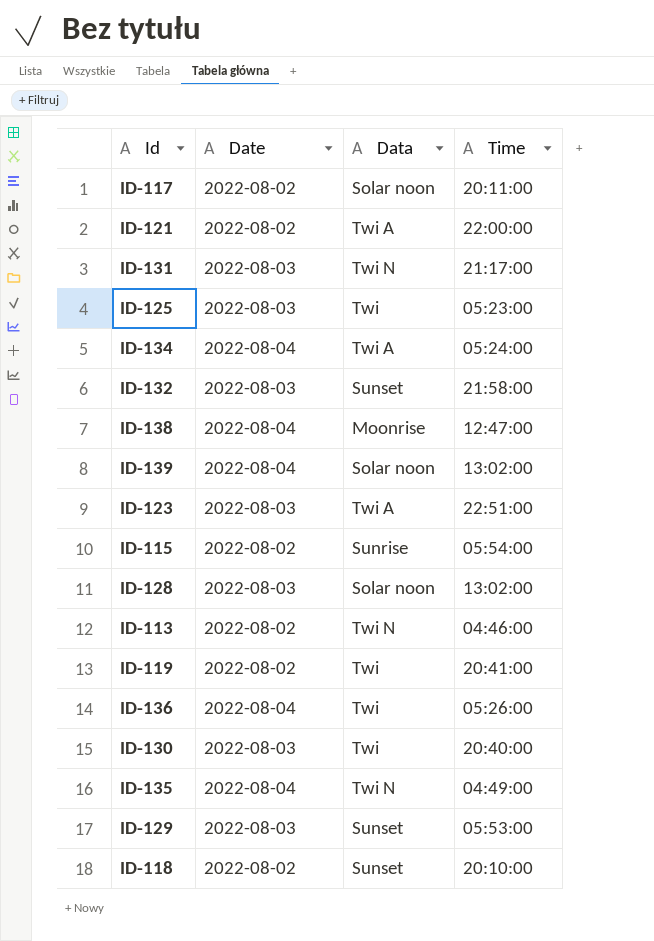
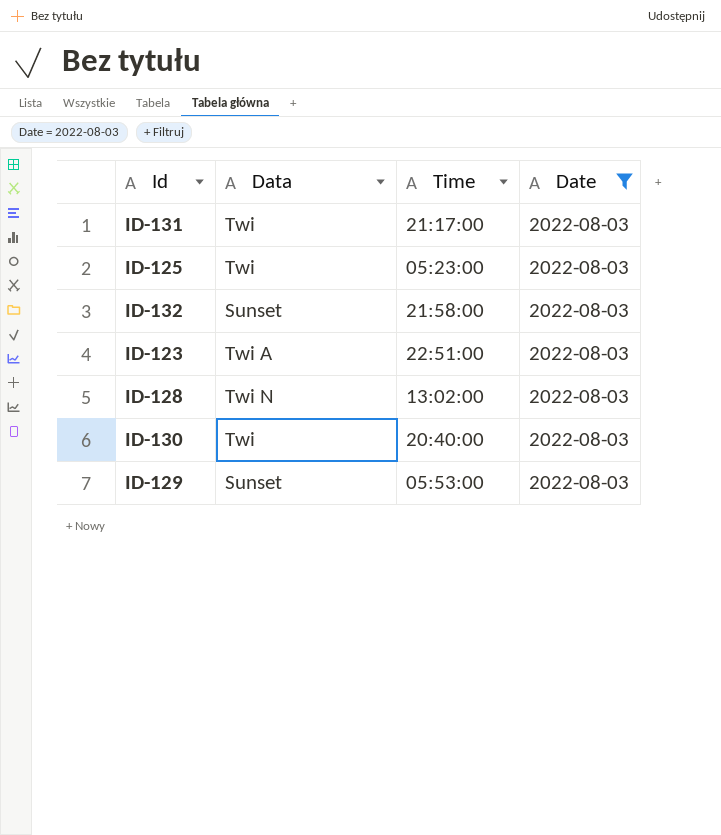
filter: none -> Date = 2022-08-03
column Date | position: 2 -> 4
ID-131 | Data: Twi N -> Twi
ID-128 | Data: Solar noon -> Twi N

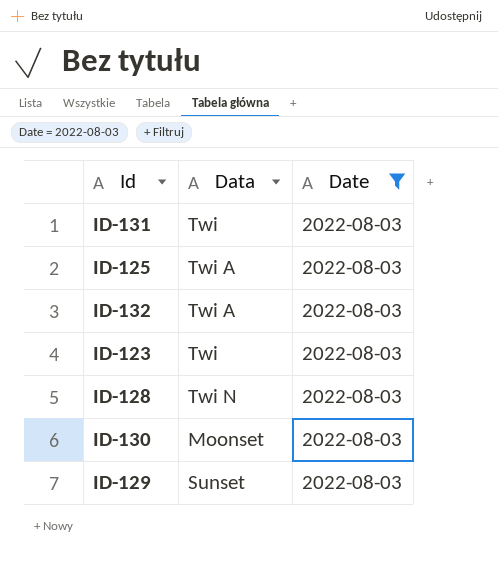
column Time | position: 3 -> none
ID-125 | Data: Twi -> Twi A
ID-132 | Data: Sunset -> Twi A
ID-123 | Data: Twi A -> Twi
ID-130 | Data: Twi -> Moonset

